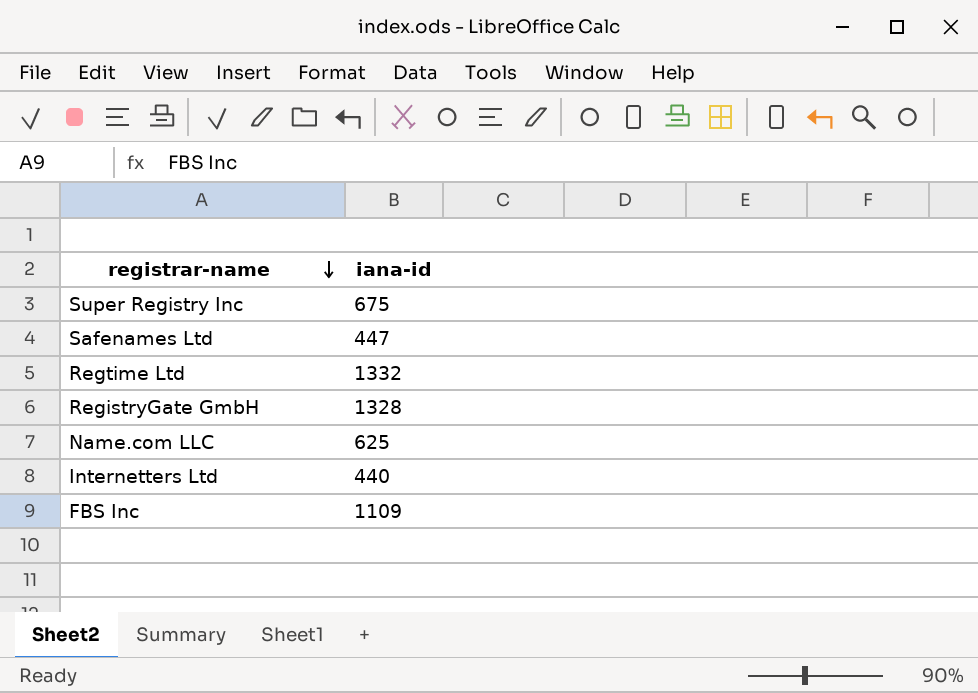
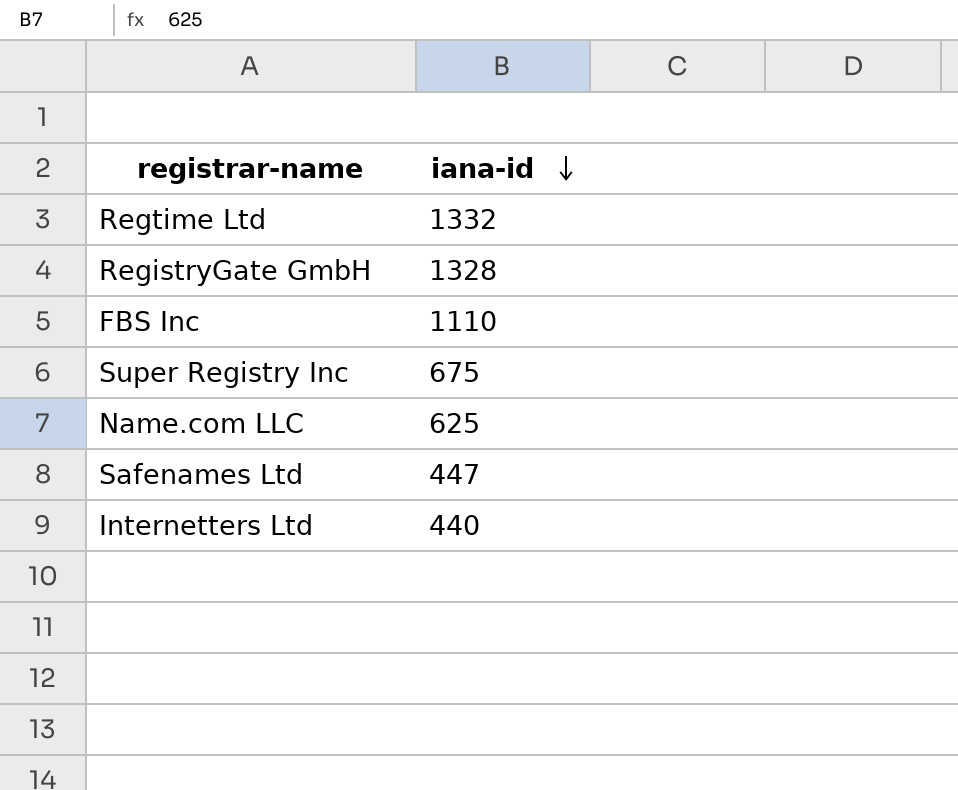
row order: registrar-name descending -> iana-id descending
FBS Inc | iana-id: 1109 -> 1110

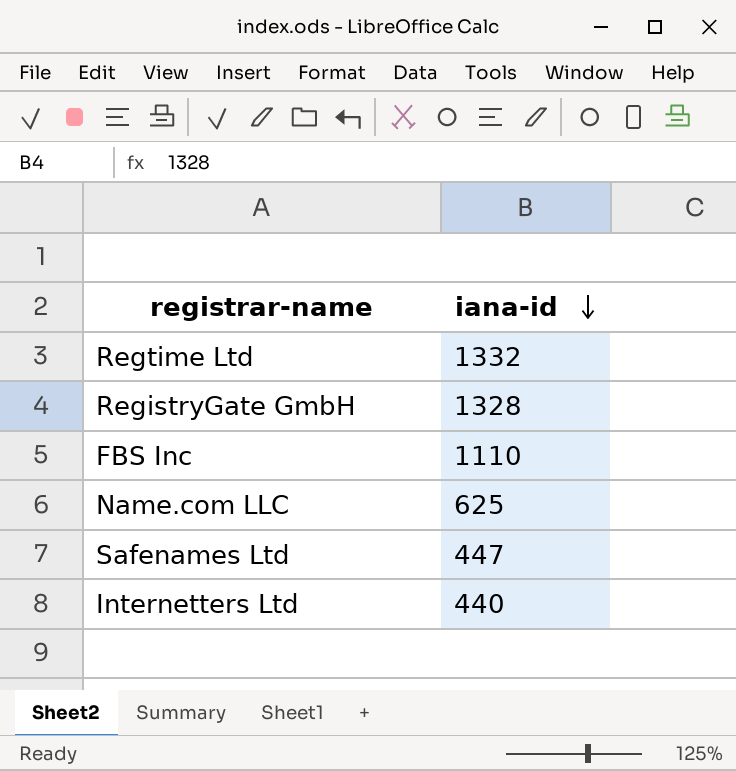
row Super Registry Inc: 675 -> none

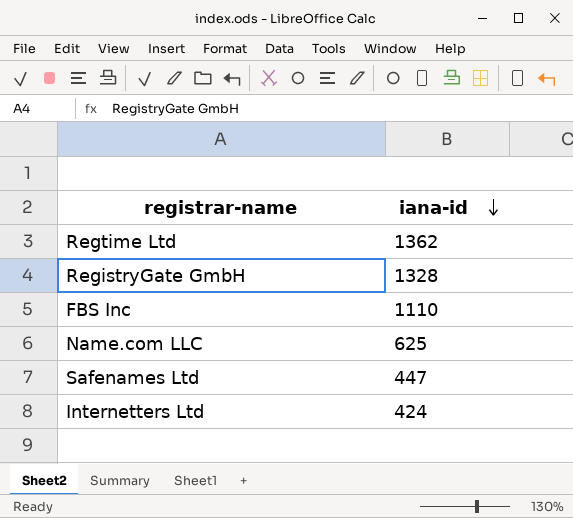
Regtime Ltd | iana-id: 1332 -> 1362
Internetters Ltd | iana-id: 440 -> 424

